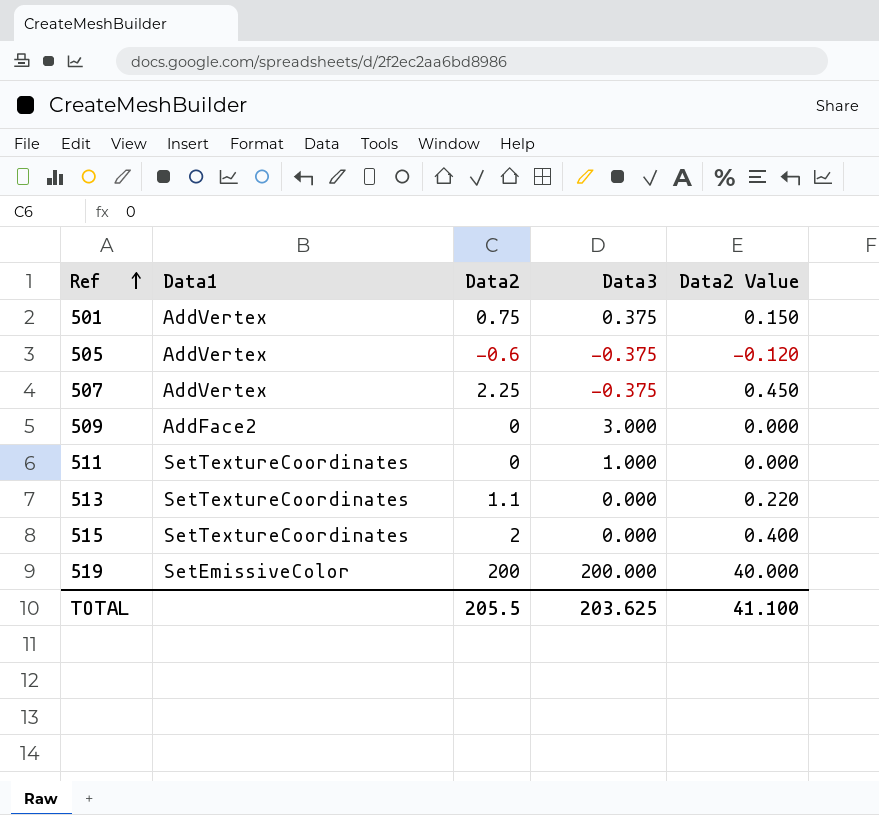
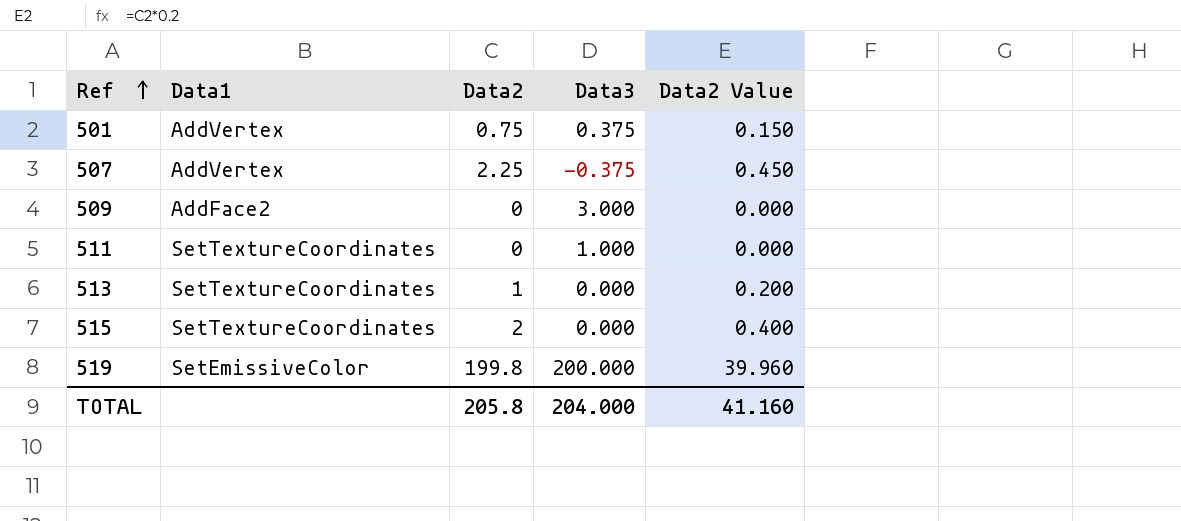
row 505: AddVertex | -0.6 | -0.375 | -0.120 -> none
513 | Data2: 1.1 -> 1
513 | Data2 Value: 0.220 -> 0.200
519 | Data2: 200 -> 199.8
519 | Data2 Value: 40.000 -> 39.960
TOTAL | Data2: 205.5 -> 205.8
TOTAL | Data3: 203.625 -> 204.000
TOTAL | Data2 Value: 41.100 -> 41.160

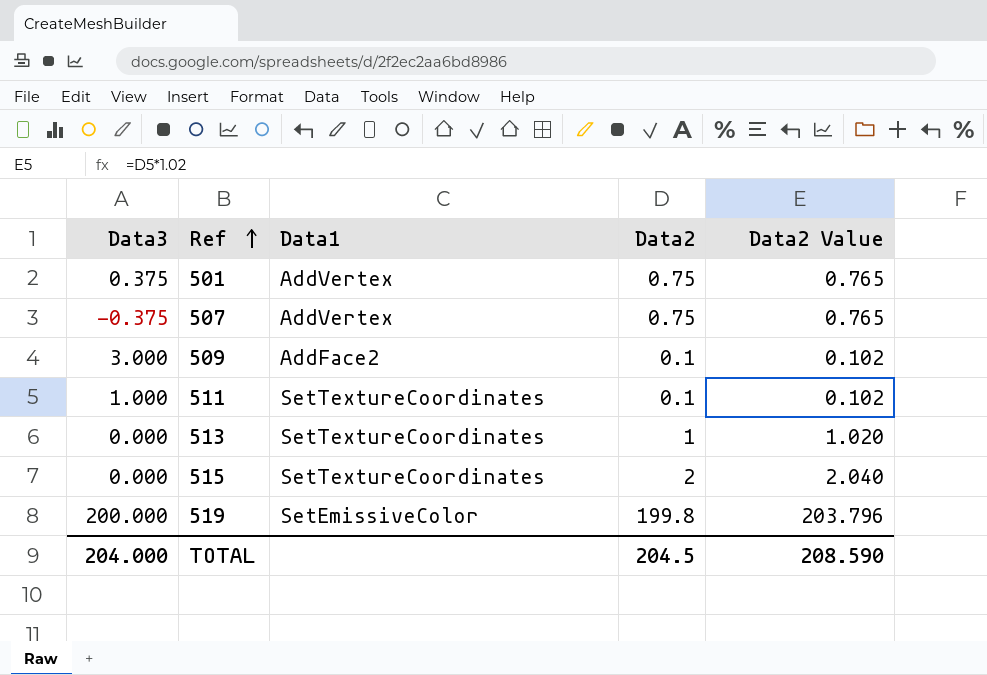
column Data3 | position: 4 -> 1
column Data2 Value | formula: [Data2] * 0.2 -> [Data2] * 1.02
507 | Data2: 2.25 -> 0.75
509 | Data2: 0 -> 0.1
511 | Data2: 0 -> 0.1
TOTAL | Data2: 205.8 -> 204.5
TOTAL | Data2 Value: 41.160 -> 208.590

